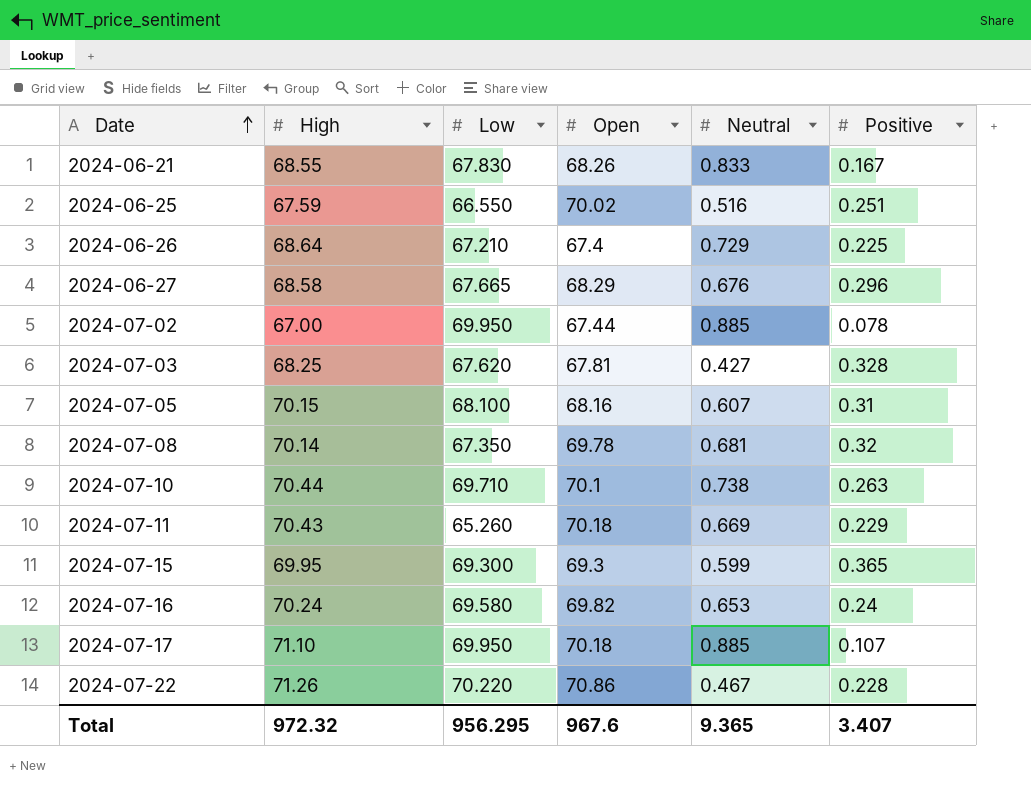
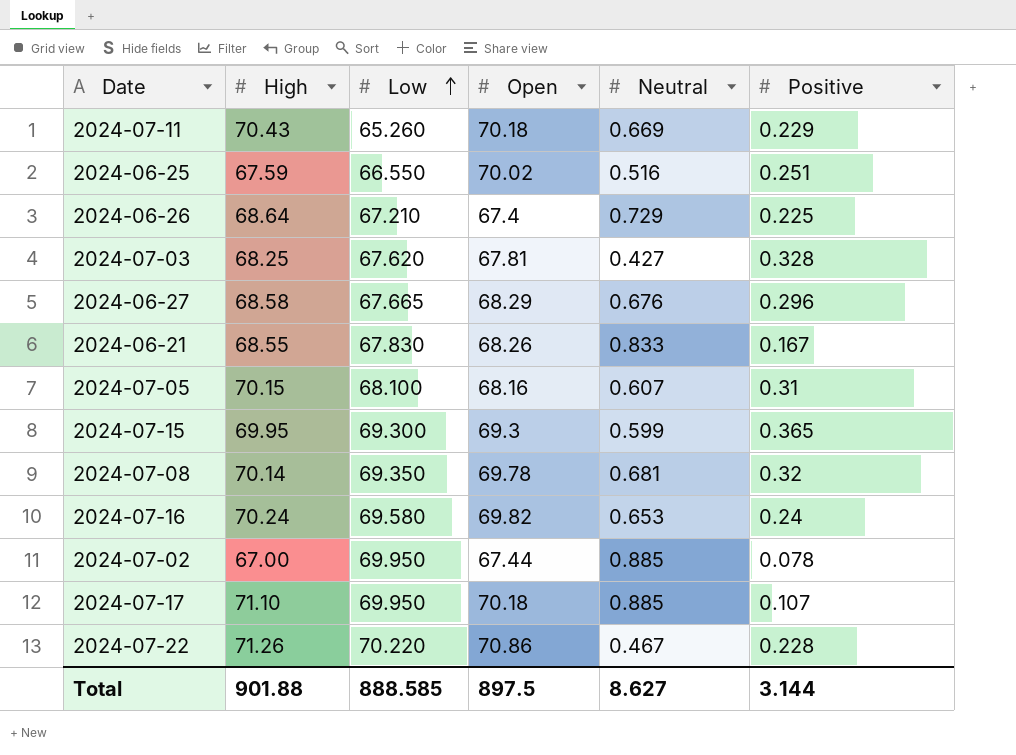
row order: Date ascending -> Low ascending
row 2024-07-10: 70.44 | 69.710 | 70.1 | 0.738 | 0.263 -> none
2024-07-08 | Low: 67.350 -> 69.350
Total | High: 972.32 -> 901.88
Total | Low: 956.295 -> 888.585
Total | Open: 967.6 -> 897.5
Total | Neutral: 9.365 -> 8.627
Total | Positive: 3.407 -> 3.144

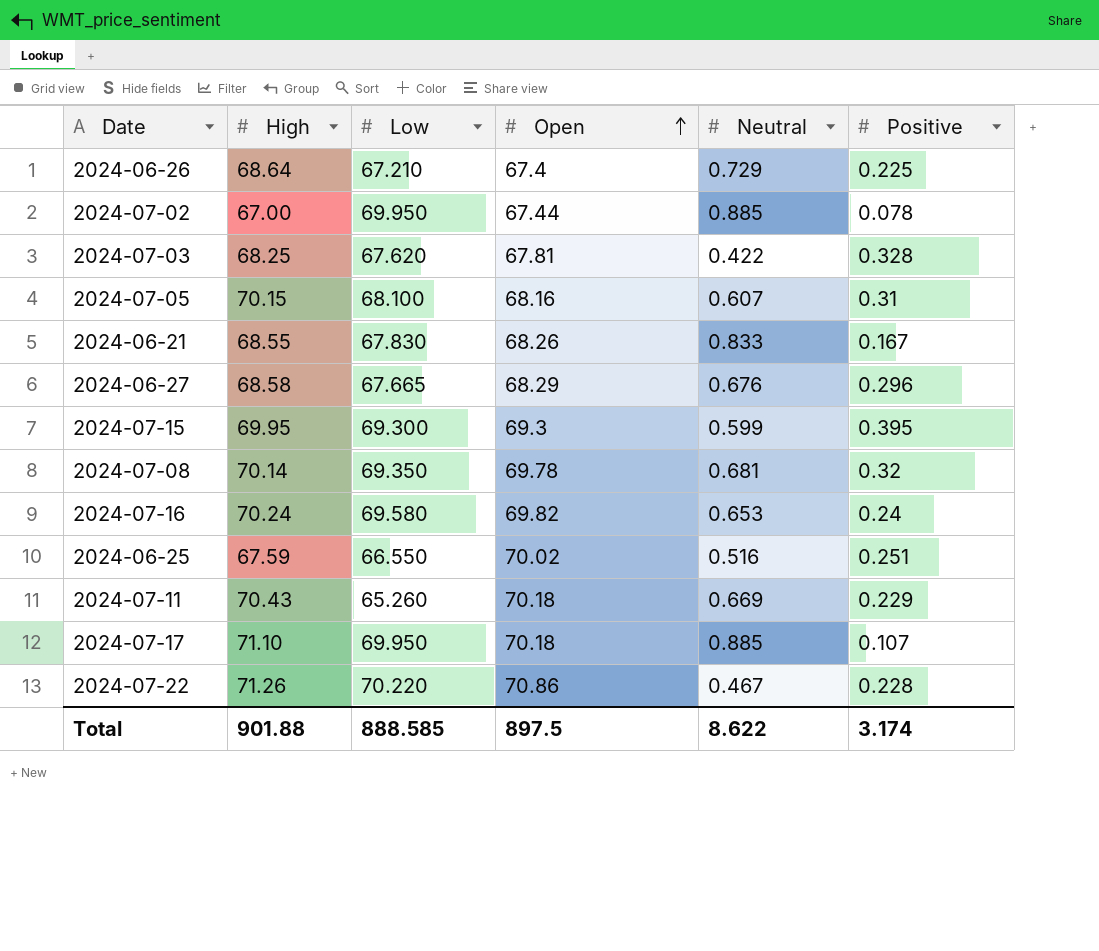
row order: Low ascending -> Open ascending
2024-07-03 | Neutral: 0.427 -> 0.422
2024-07-15 | Positive: 0.365 -> 0.395
Total | Neutral: 8.627 -> 8.622
Total | Positive: 3.144 -> 3.174

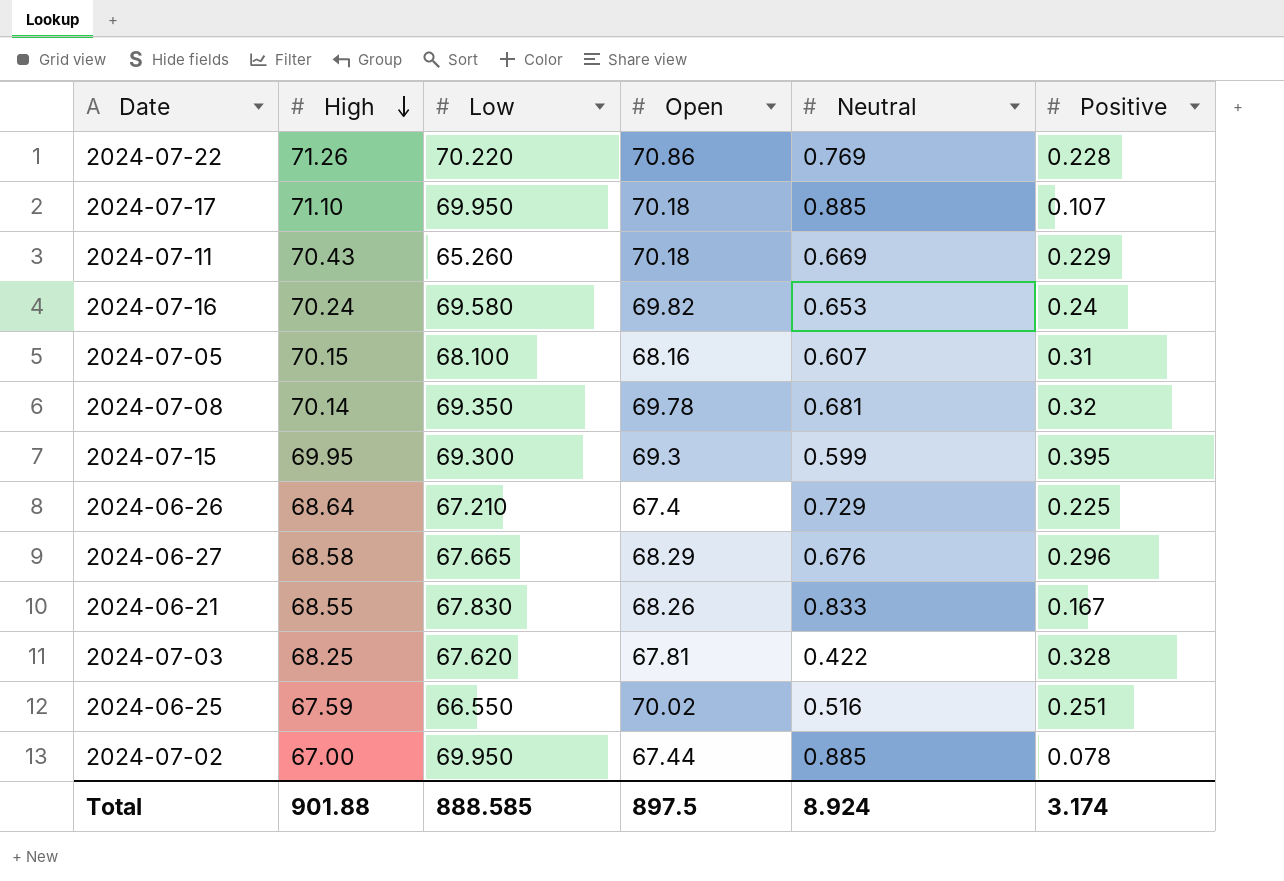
row order: Open ascending -> High descending
2024-07-22 | Neutral: 0.467 -> 0.769
Total | Neutral: 8.622 -> 8.924

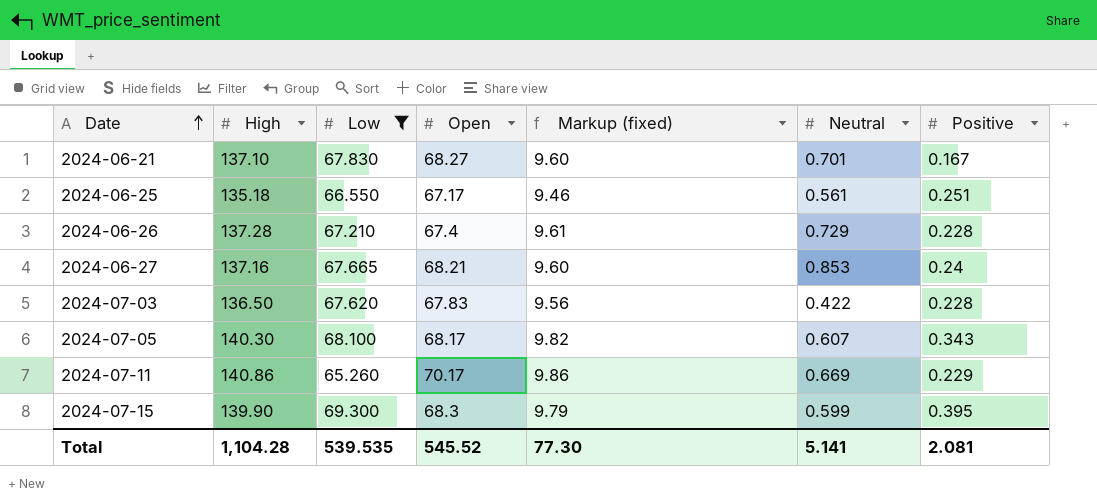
filter: none -> Low <= 69.300
row order: High descending -> Date ascending
column Markup (fixed) | formula: none -> [High] * 0.07
2024-06-21 | High: 68.55 -> 137.10
2024-06-21 | Open: 68.26 -> 68.27
2024-06-21 | Neutral: 0.833 -> 0.701
2024-06-25 | High: 67.59 -> 135.18
2024-06-25 | Open: 70.02 -> 67.17
2024-06-25 | Neutral: 0.516 -> 0.561
2024-06-26 | High: 68.64 -> 137.28
2024-06-26 | Positive: 0.225 -> 0.228
2024-06-27 | High: 68.58 -> 137.16
2024-06-27 | Open: 68.29 -> 68.21
2024-06-27 | Neutral: 0.676 -> 0.853
2024-06-27 | Positive: 0.296 -> 0.24
2024-07-03 | High: 68.25 -> 136.50
2024-07-03 | Open: 67.81 -> 67.83
2024-07-03 | Positive: 0.328 -> 0.228
2024-07-05 | High: 70.15 -> 140.30
2024-07-05 | Open: 68.16 -> 68.17
2024-07-05 | Positive: 0.31 -> 0.343
2024-07-11 | High: 70.43 -> 140.86
2024-07-11 | Open: 70.18 -> 70.17
2024-07-15 | High: 69.95 -> 139.90
2024-07-15 | Open: 69.3 -> 68.3
Total | High: 901.88 -> 1,104.28
Total | Low: 888.585 -> 539.535
Total | Open: 897.5 -> 545.52
Total | Neutral: 8.924 -> 5.141
Total | Positive: 3.174 -> 2.081

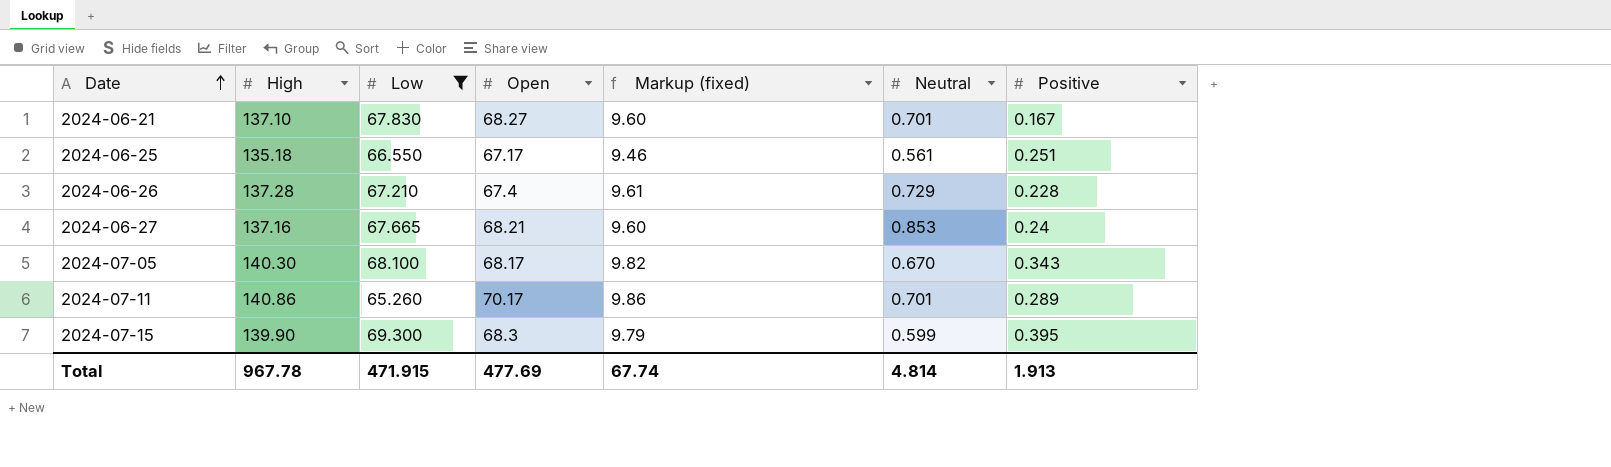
row 2024-07-03: 136.50 | 67.620 | 67.83 | 9.56 | 0.422 | 0.228 -> none
2024-07-05 | Neutral: 0.607 -> 0.670
2024-07-11 | Neutral: 0.669 -> 0.701
2024-07-11 | Positive: 0.229 -> 0.289
Total | High: 1,104.28 -> 967.78
Total | Low: 539.535 -> 471.915
Total | Open: 545.52 -> 477.69
Total | Markup (fixed): 77.30 -> 67.74
Total | Neutral: 5.141 -> 4.814
Total | Positive: 2.081 -> 1.913

